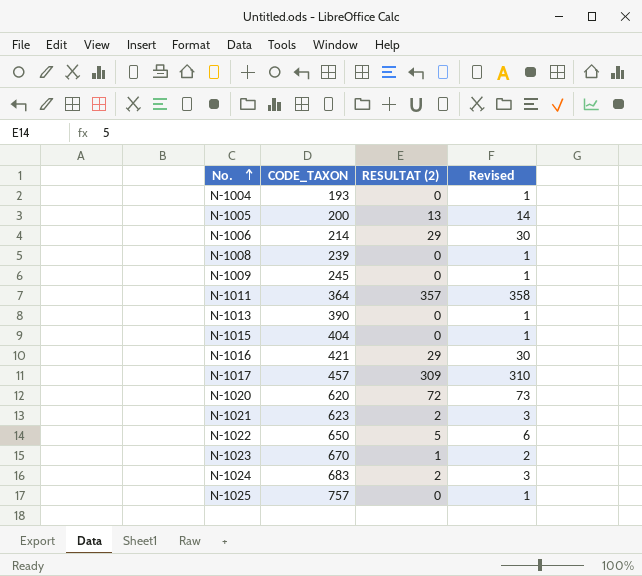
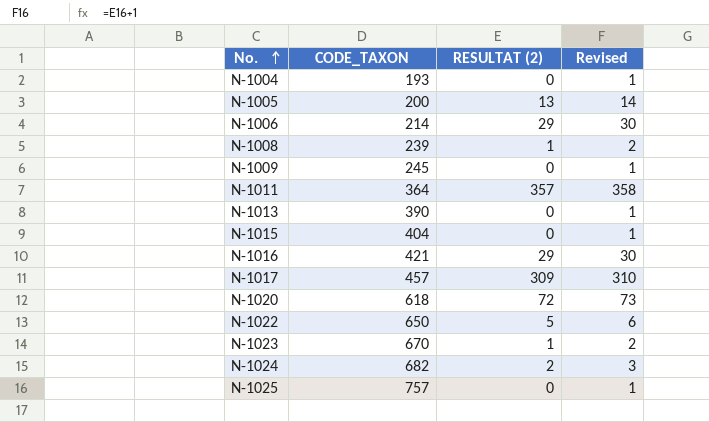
row N-1021: 623 | 2 | 3 -> none
N-1008 | RESULTAT (2): 0 -> 1
N-1008 | Revised: 1 -> 2
N-1020 | CODE_TAXON: 620 -> 618
N-1024 | CODE_TAXON: 683 -> 682

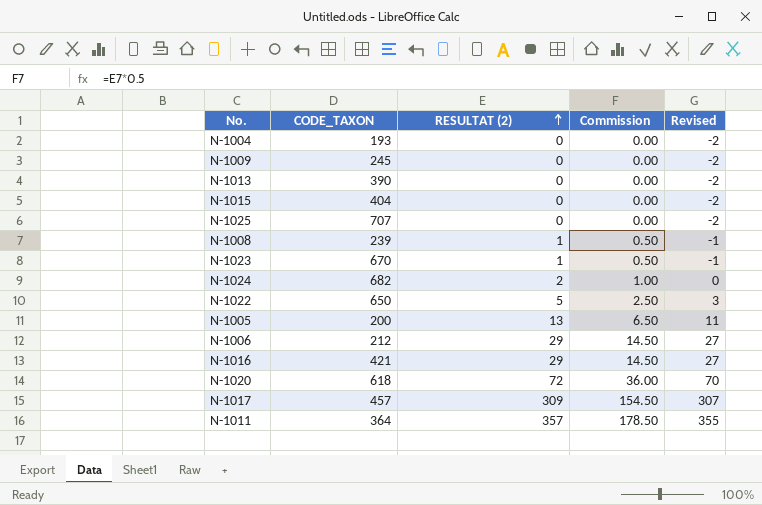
row order: No. ascending -> RESULTAT (2) ascending
column Commission | formula: none -> [RESULTAT (2)] * 0.5
column Revised | formula: [RESULTAT (2)] + 1 -> [RESULTAT (2)] - 2
N-1025 | CODE_TAXON: 757 -> 707
N-1006 | CODE_TAXON: 214 -> 212

